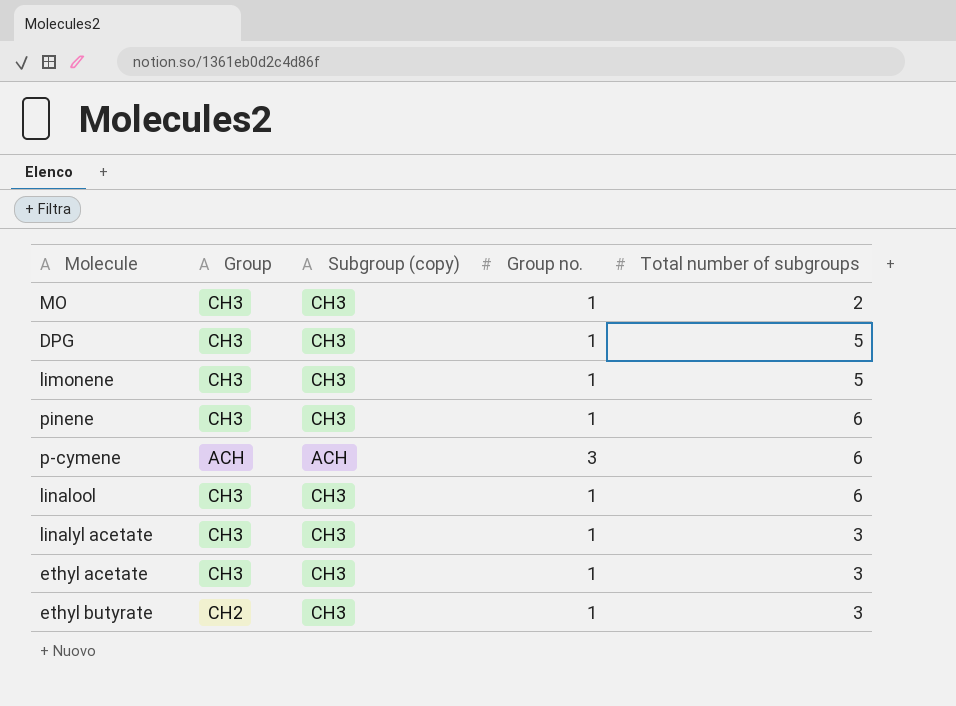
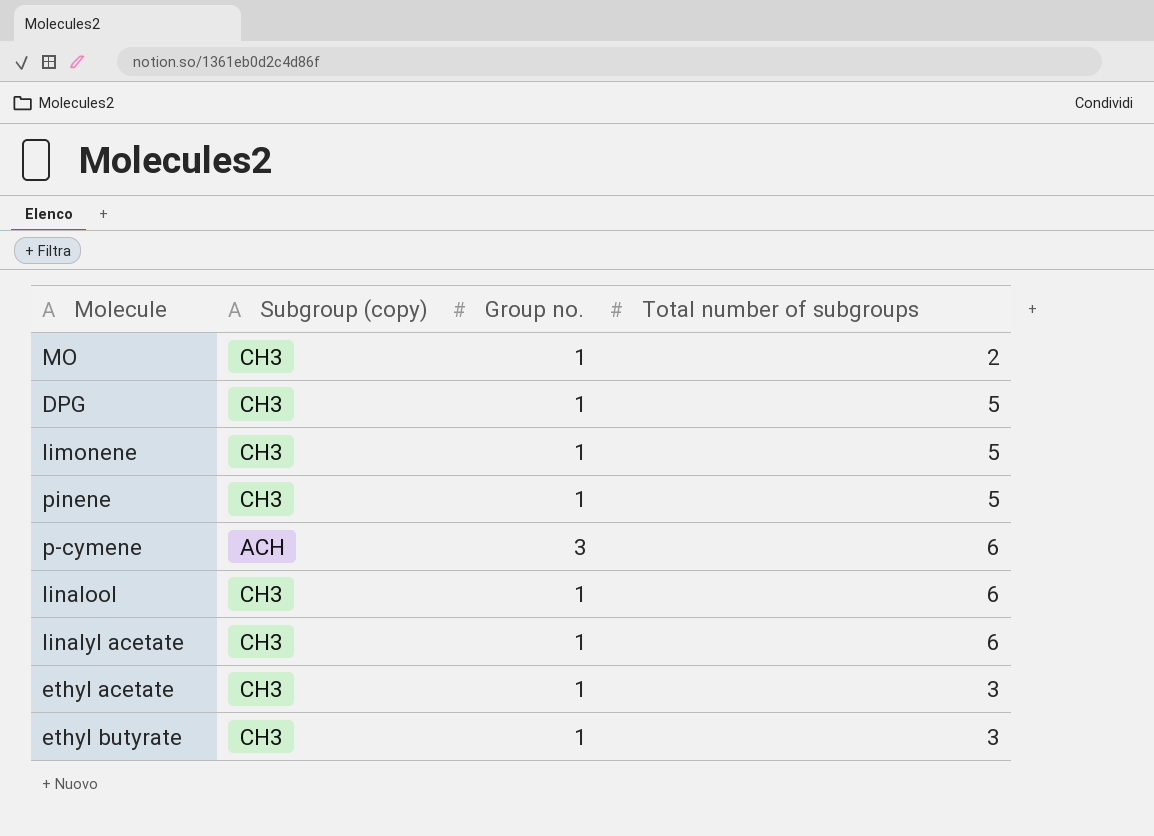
column Group | position: 2 -> none
pinene | Total number of subgroups: 6 -> 5
linalyl acetate | Total number of subgroups: 3 -> 6

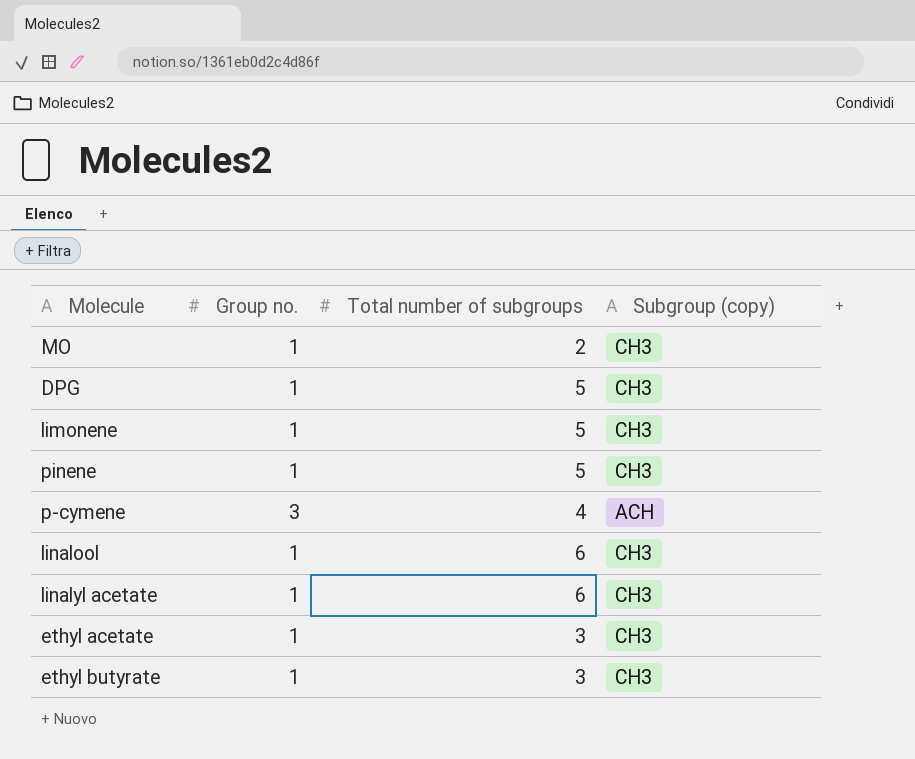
column Subgroup (copy) | position: 2 -> 4
p-cymene | Total number of subgroups: 6 -> 4

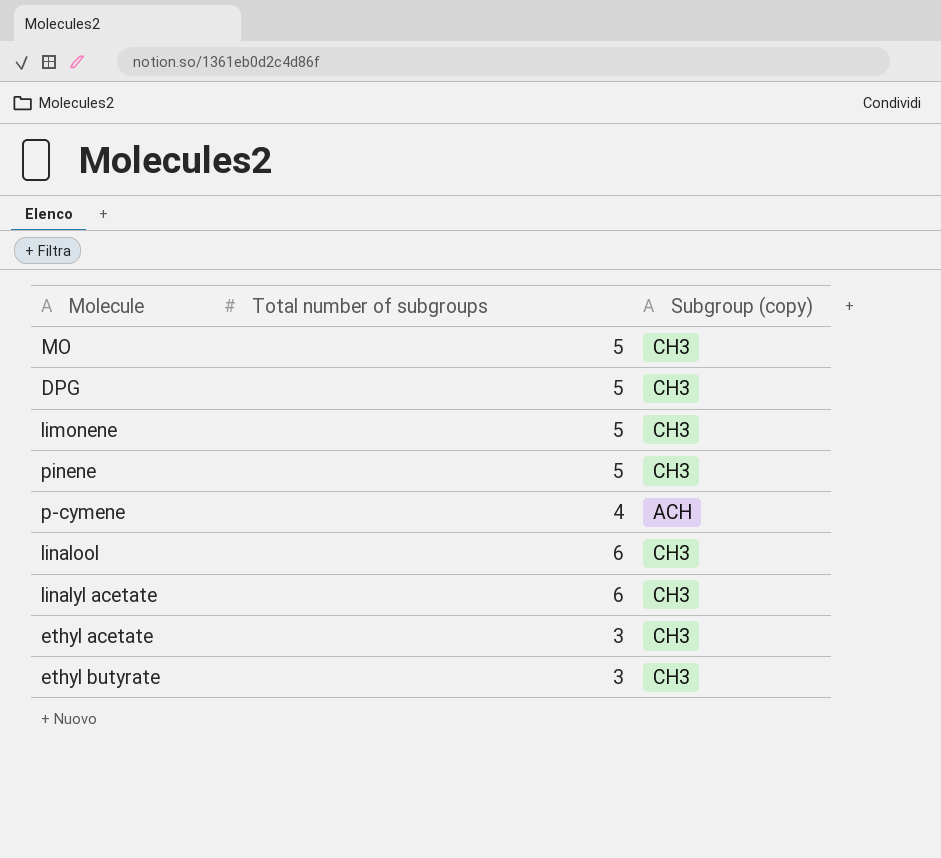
column Group no. | position: 2 -> none
MO | Total number of subgroups: 2 -> 5

